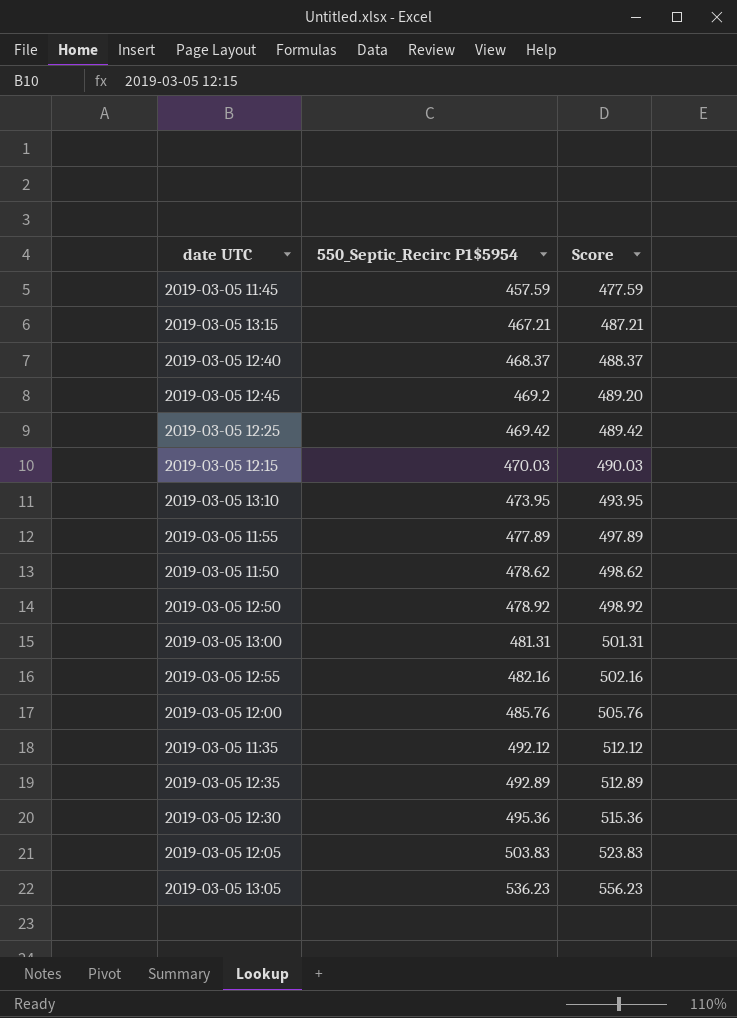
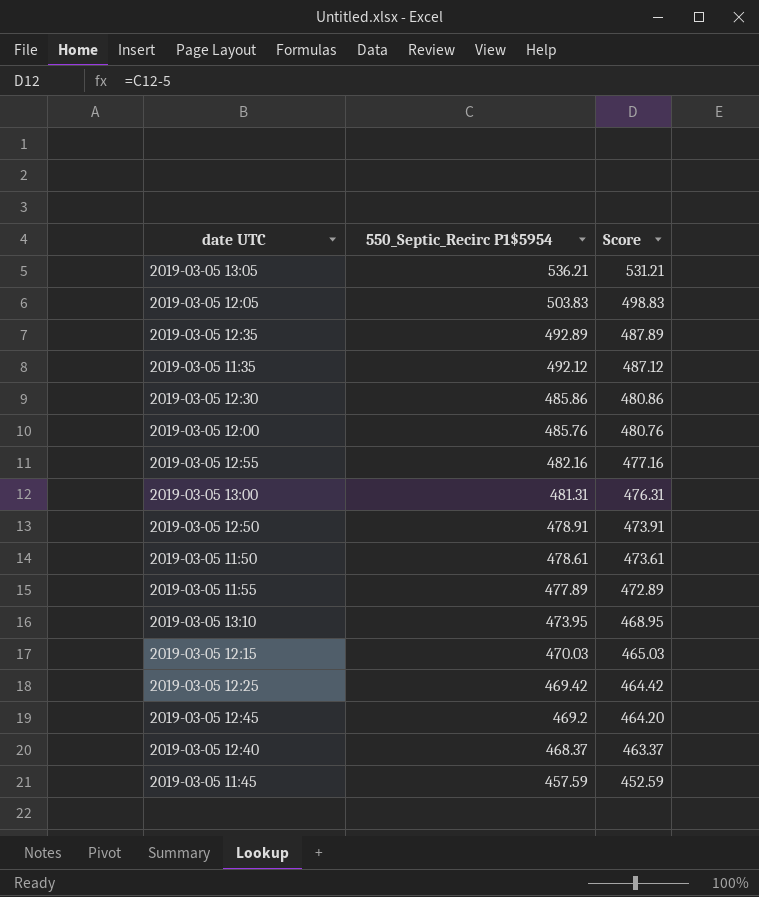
row order: 550_Septic_Recirc P1$5954 ascending -> 550_Septic_Recirc P1$5954 descending
column Score | formula: [550_Septic_Recirc P1$5954] + 20 -> [550_Septic_Recirc P1$5954] - 5
row 2019-03-05 13:15: 467.21 | 487.21 -> none
2019-03-05 13:05 | 550_Septic_Recirc P1$5954: 536.23 -> 536.21
2019-03-05 12:30 | 550_Septic_Recirc P1$5954: 495.36 -> 485.86
2019-03-05 12:50 | 550_Septic_Recirc P1$5954: 478.92 -> 478.91
2019-03-05 11:50 | 550_Septic_Recirc P1$5954: 478.62 -> 478.61

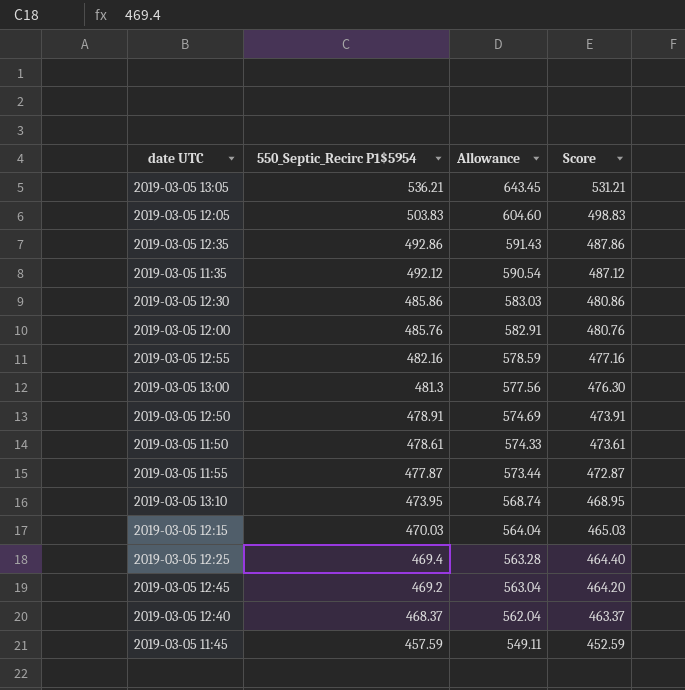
column Allowance | formula: none -> [550_Septic_Recirc P1$5954] * 1.2
2019-03-05 12:35 | 550_Septic_Recirc P1$5954: 492.89 -> 492.86
2019-03-05 12:35 | Score: 487.89 -> 487.86
2019-03-05 13:00 | 550_Septic_Recirc P1$5954: 481.31 -> 481.3
2019-03-05 13:00 | Score: 476.31 -> 476.30
2019-03-05 11:55 | 550_Septic_Recirc P1$5954: 477.89 -> 477.87
2019-03-05 11:55 | Score: 472.89 -> 472.87
2019-03-05 12:25 | 550_Septic_Recirc P1$5954: 469.42 -> 469.4
2019-03-05 12:25 | Score: 464.42 -> 464.40

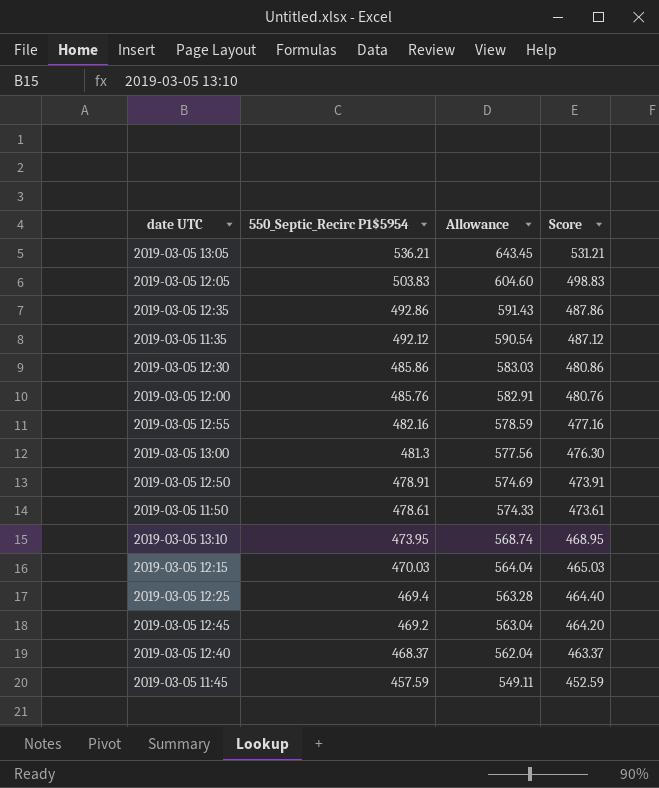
row 2019-03-05 11:55: 477.87 | 573.44 | 472.87 -> none

